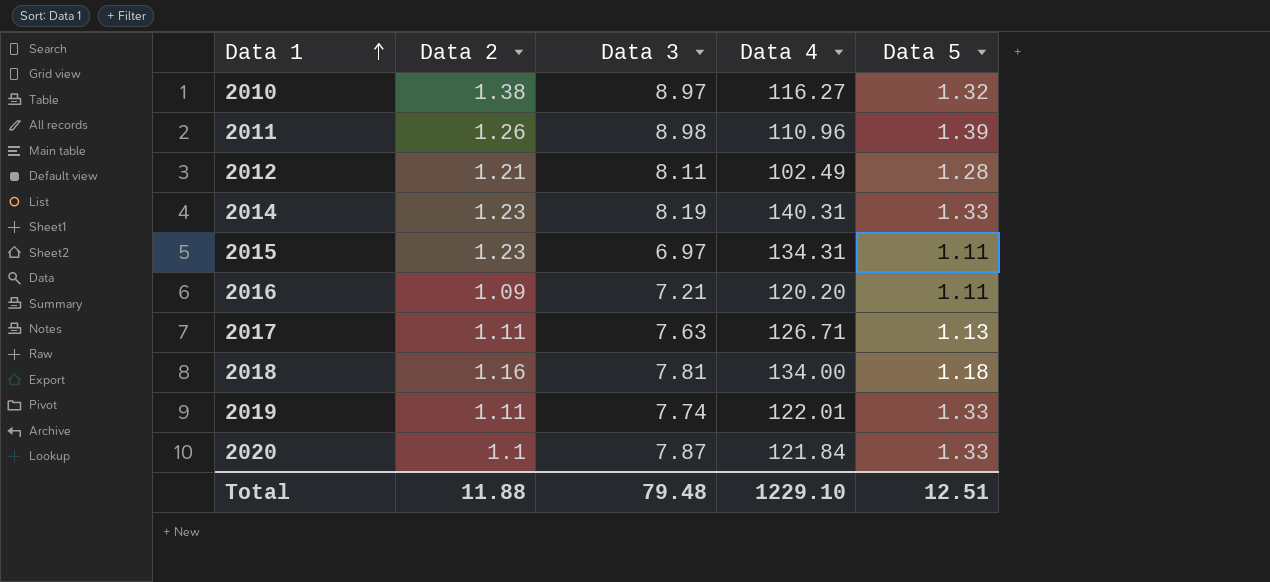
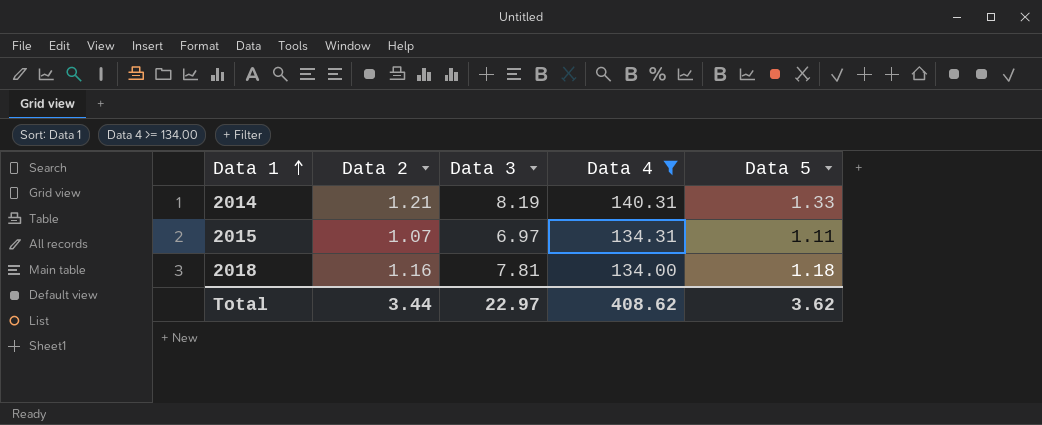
filter: none -> Data 4 >= 134.00
2014 | Data 2: 1.23 -> 1.21
2015 | Data 2: 1.23 -> 1.07
Total | Data 2: 11.88 -> 3.44
Total | Data 3: 79.48 -> 22.97
Total | Data 4: 1229.10 -> 408.62
Total | Data 5: 12.51 -> 3.62

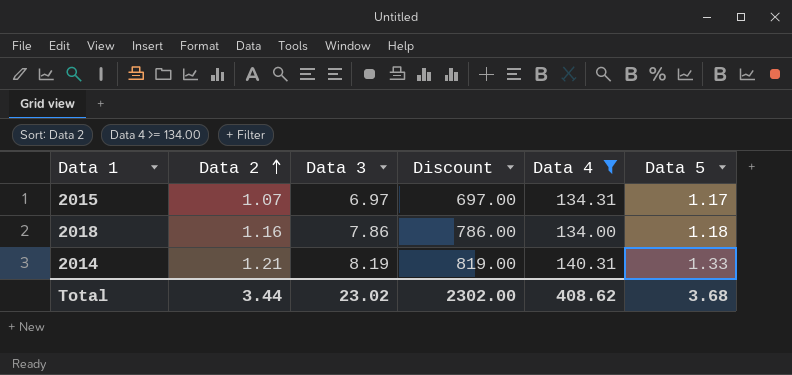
row order: Data 1 ascending -> Data 2 ascending
column Discount | formula: none -> [Data 3] * 100
2015 | Data 5: 1.11 -> 1.17
2018 | Data 3: 7.81 -> 7.86
Total | Data 3: 22.97 -> 23.02
Total | Data 5: 3.62 -> 3.68

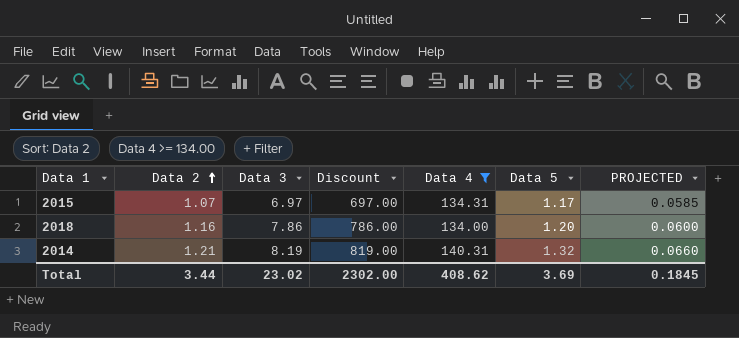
column PROJECTED | formula: none -> [Data 5] * 0.05
2018 | Data 5: 1.18 -> 1.20
2014 | Data 5: 1.33 -> 1.32
Total | Data 5: 3.68 -> 3.69

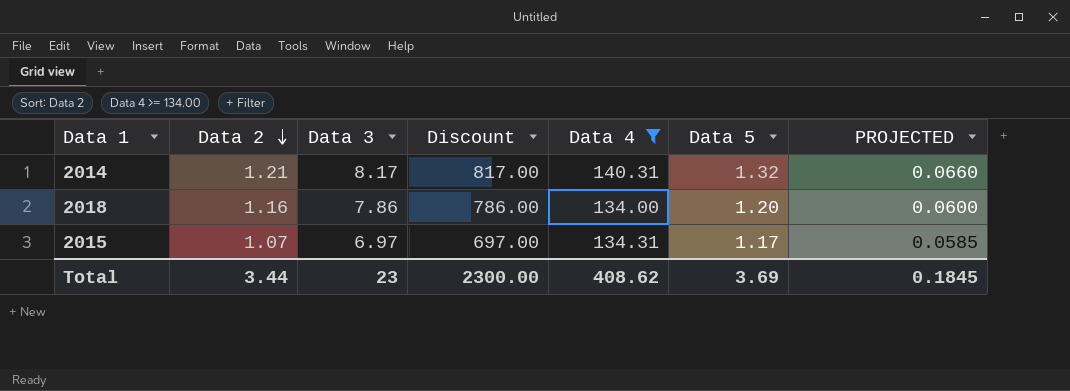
row order: Data 2 ascending -> Data 2 descending
2014 | Data 3: 8.19 -> 8.17
2014 | Discount: 819.00 -> 817.00
Total | Data 3: 23.02 -> 23
Total | Discount: 2302.00 -> 2300.00

